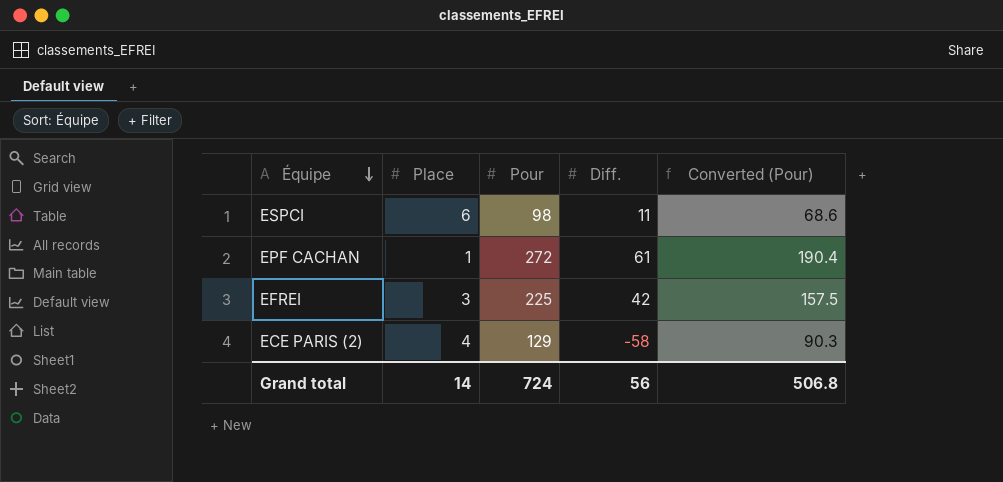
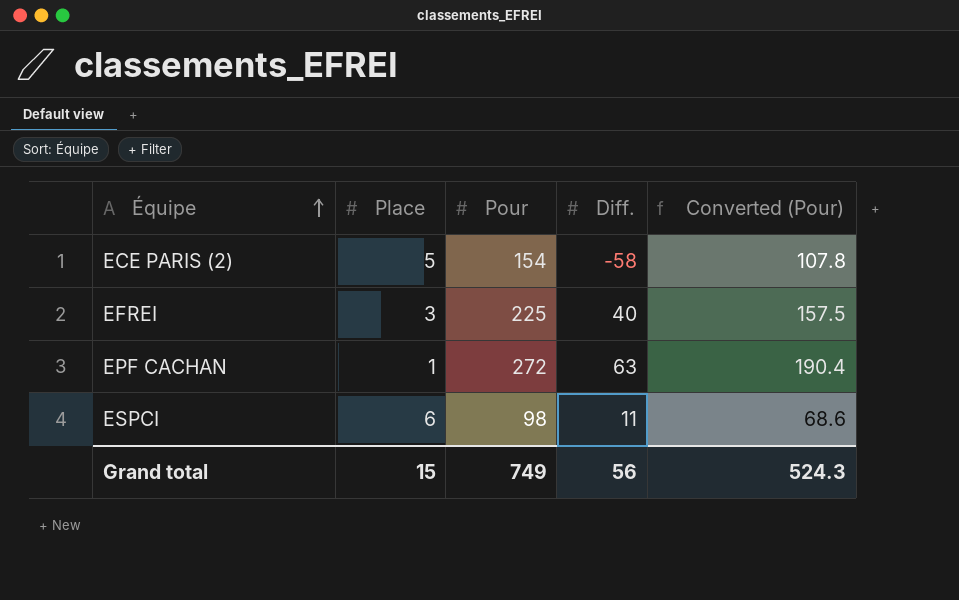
row order: Équipe descending -> Équipe ascending
ECE PARIS (2) | Place: 4 -> 5
ECE PARIS (2) | Pour: 129 -> 154
ECE PARIS (2) | Converted (Pour): 90.3 -> 107.8
EFREI | Diff.: 42 -> 40
EPF CACHAN | Diff.: 61 -> 63
Grand total | Place: 14 -> 15
Grand total | Pour: 724 -> 749
Grand total | Converted (Pour): 506.8 -> 524.3

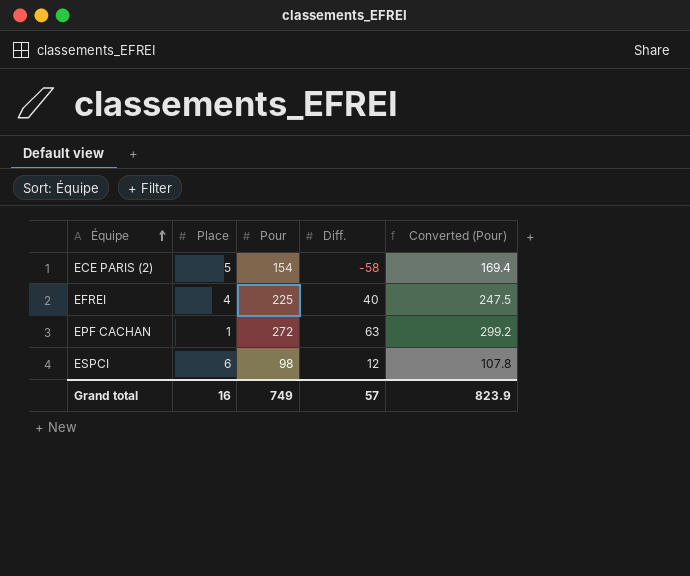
column Converted (Pour) | formula: [Pour] * 0.7 -> [Pour] * 1.1
EFREI | Place: 3 -> 4
ESPCI | Diff.: 11 -> 12
Grand total | Place: 15 -> 16
Grand total | Diff.: 56 -> 57
Grand total | Converted (Pour): 524.3 -> 823.9

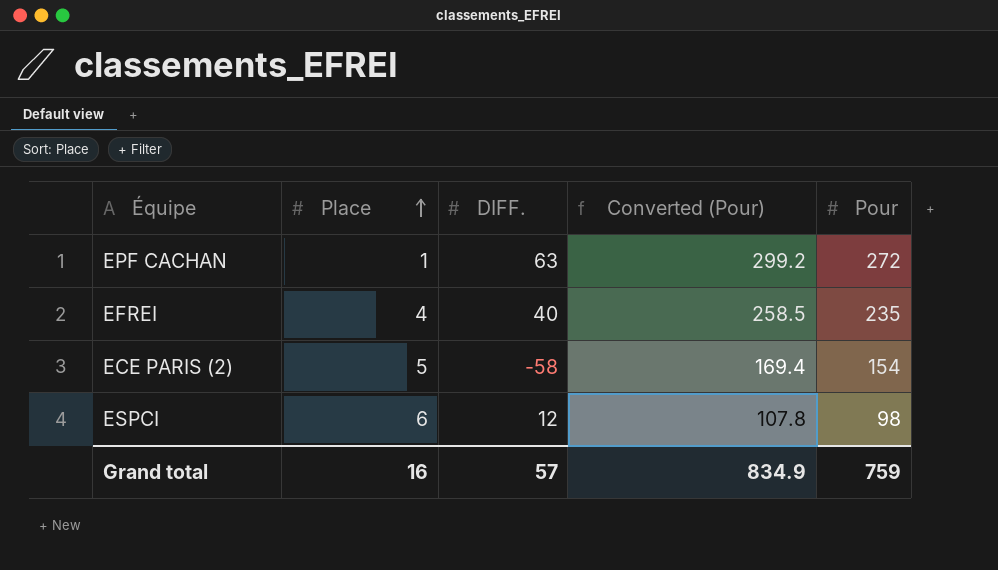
row order: Équipe ascending -> Place ascending
column name: Diff. -> DIFF.
column Pour | position: 3 -> 5
EFREI | Converted (Pour): 247.5 -> 258.5
EFREI | Pour: 225 -> 235
Grand total | Converted (Pour): 823.9 -> 834.9
Grand total | Pour: 749 -> 759

